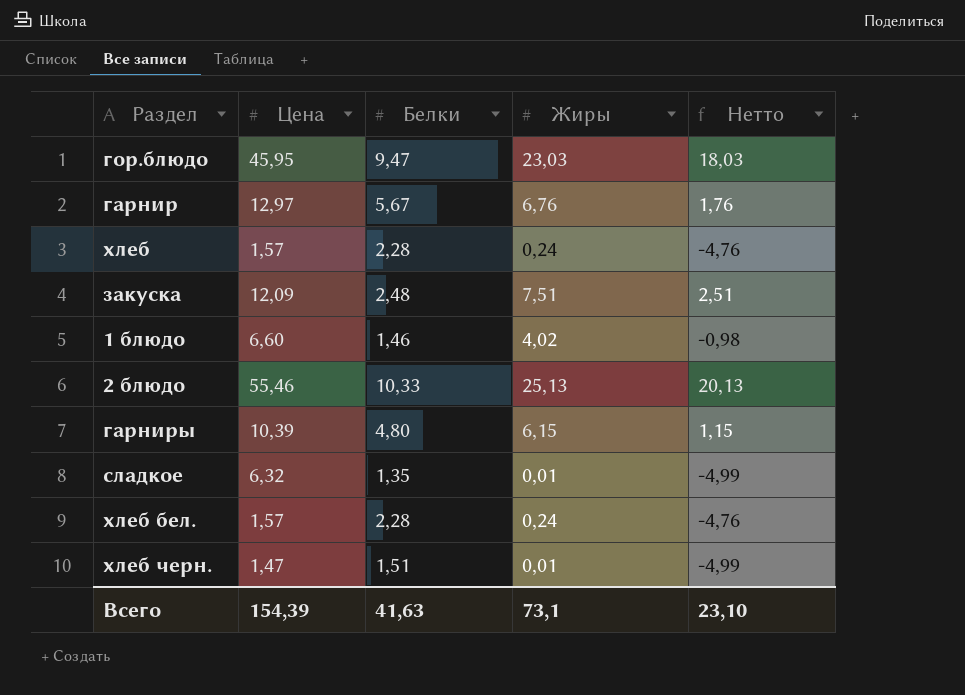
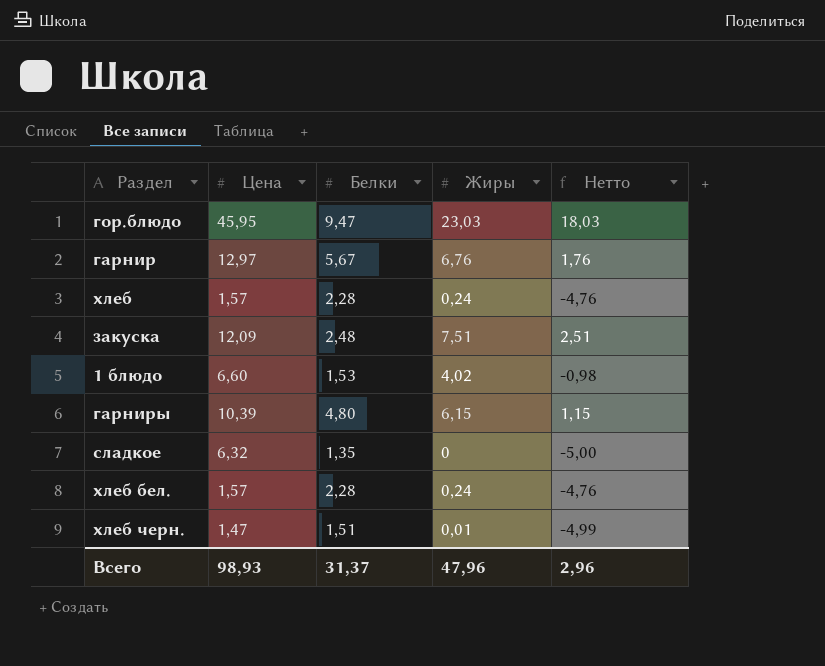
row 2 блюдо: 55,46 | 10,33 | 25,13 | 20,13 -> none
1 блюдо | Белки: 1,46 -> 1,53
сладкое | Жиры: 0,01 -> 0
сладкое | Нетто: -4,99 -> -5,00
Всего | Цена: 154,39 -> 98,93
Всего | Белки: 41,63 -> 31,37
Всего | Жиры: 73,1 -> 47,96
Всего | Нетто: 23,10 -> 2,96

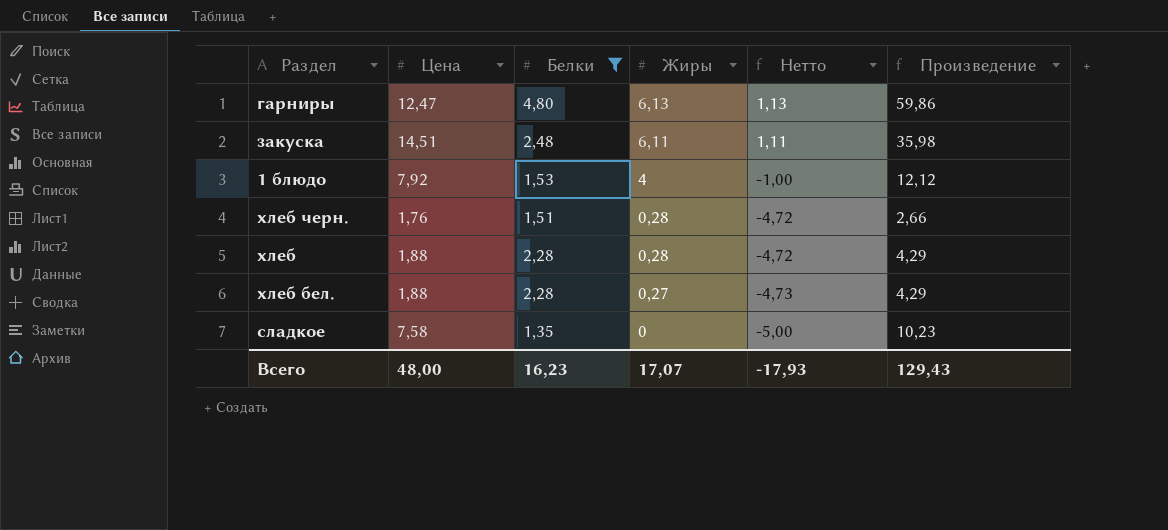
filter: none -> Белки <= 4,80
row order: none -> Жиры descending
column Произведение | formula: none -> [Цена] * [Белки]
гарниры | Цена: 10,39 -> 12,47
гарниры | Жиры: 6,15 -> 6,13
гарниры | Нетто: 1,15 -> 1,13
закуска | Цена: 12,09 -> 14,51
закуска | Жиры: 7,51 -> 6,11
закуска | Нетто: 2,51 -> 1,11
1 блюдо | Цена: 6,60 -> 7,92
1 блюдо | Жиры: 4,02 -> 4
1 блюдо | Нетто: -0,98 -> -1,00
хлеб черн. | Цена: 1,47 -> 1,76
хлеб черн. | Жиры: 0,01 -> 0,28
хлеб черн. | Нетто: -4,99 -> -4,72
хлеб | Цена: 1,57 -> 1,88
хлеб | Жиры: 0,24 -> 0,28
хлеб | Нетто: -4,76 -> -4,72
хлеб бел. | Цена: 1,57 -> 1,88
хлеб бел. | Жиры: 0,24 -> 0,27
хлеб бел. | Нетто: -4,76 -> -4,73
сладкое | Цена: 6,32 -> 7,58
Всего | Цена: 98,93 -> 48,00
Всего | Белки: 31,37 -> 16,23
Всего | Жиры: 47,96 -> 17,07
Всего | Нетто: 2,96 -> -17,93

